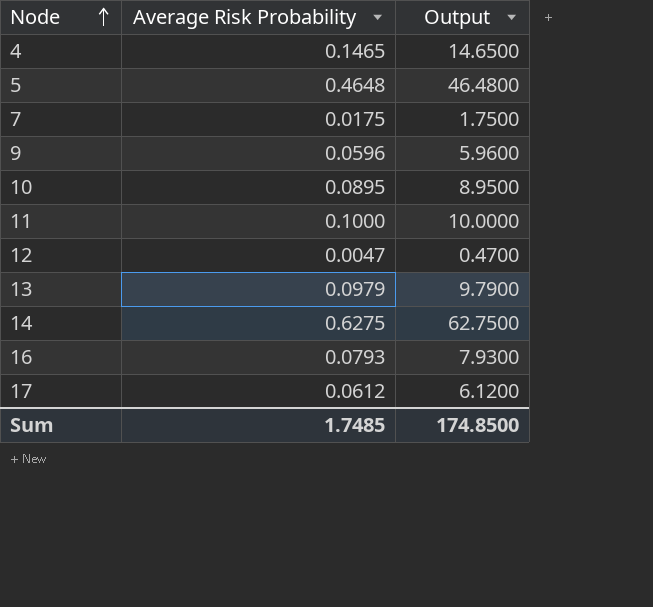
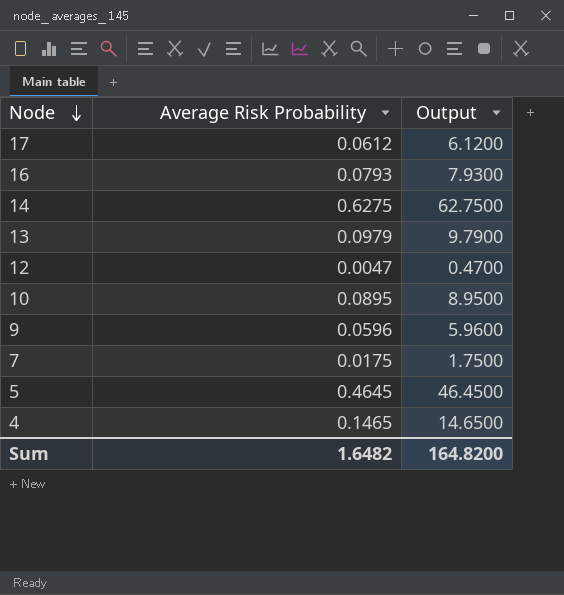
row order: Node ascending -> Node descending
row 11: 0.1000 | 10.0000 -> none
5 | Average Risk Probability: 0.4648 -> 0.4645
5 | Output: 46.4800 -> 46.4500
Sum | Average Risk Probability: 1.7485 -> 1.6482
Sum | Output: 174.8500 -> 164.8200

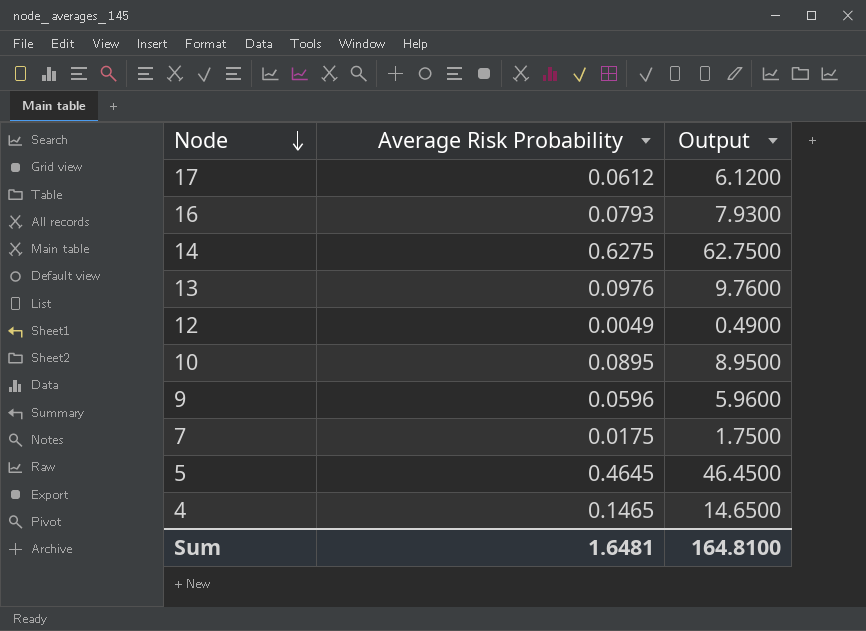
13 | Average Risk Probability: 0.0979 -> 0.0976
13 | Output: 9.7900 -> 9.7600
12 | Average Risk Probability: 0.0047 -> 0.0049
12 | Output: 0.4700 -> 0.4900
Sum | Average Risk Probability: 1.6482 -> 1.6481
Sum | Output: 164.8200 -> 164.8100

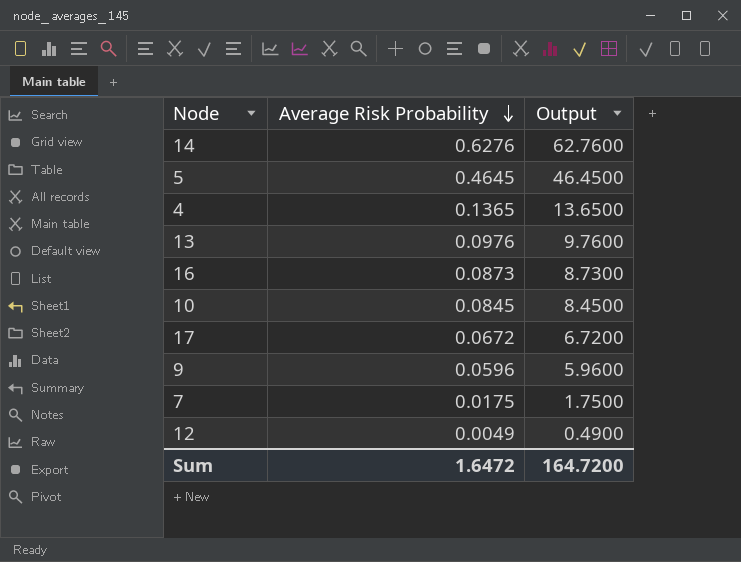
row order: Node descending -> Average Risk Probability descending
14 | Average Risk Probability: 0.6275 -> 0.6276
14 | Output: 62.7500 -> 62.7600
4 | Average Risk Probability: 0.1465 -> 0.1365
4 | Output: 14.6500 -> 13.6500
16 | Average Risk Probability: 0.0793 -> 0.0873
16 | Output: 7.9300 -> 8.7300
10 | Average Risk Probability: 0.0895 -> 0.0845
10 | Output: 8.9500 -> 8.4500
17 | Average Risk Probability: 0.0612 -> 0.0672
17 | Output: 6.1200 -> 6.7200
Sum | Average Risk Probability: 1.6481 -> 1.6472
Sum | Output: 164.8100 -> 164.7200

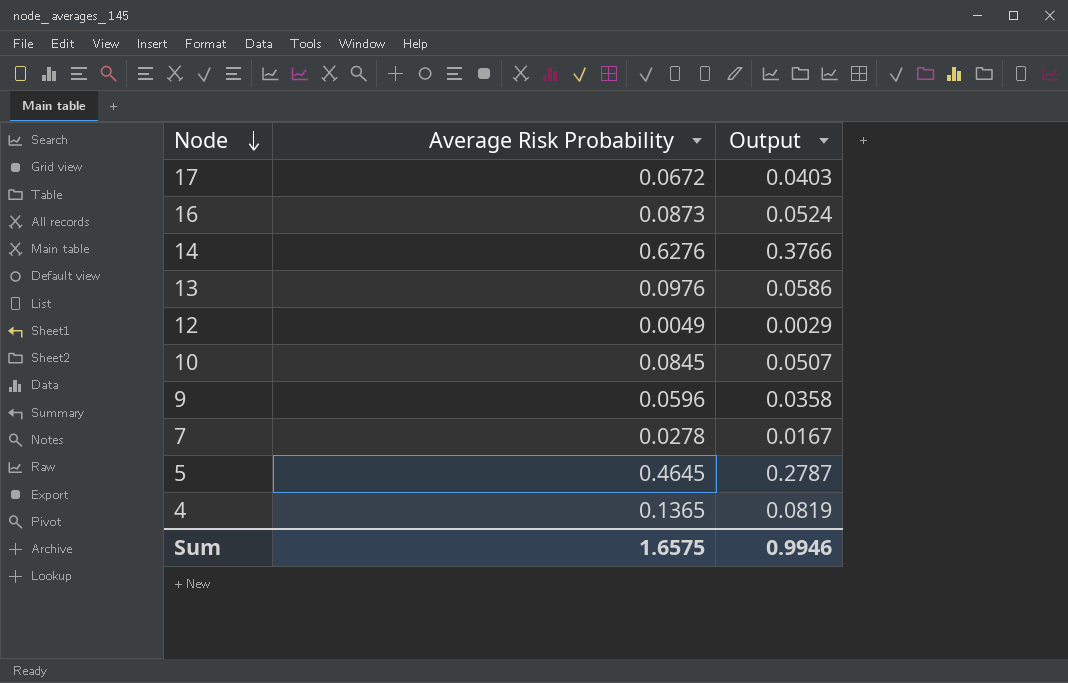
row order: Average Risk Probability descending -> Node descending
column Output | formula: [Average Risk Probability] * 100 -> [Average Risk Probability] * 0.6
7 | Average Risk Probability: 0.0175 -> 0.0278
Sum | Average Risk Probability: 1.6472 -> 1.6575
Sum | Output: 164.7200 -> 0.9946

